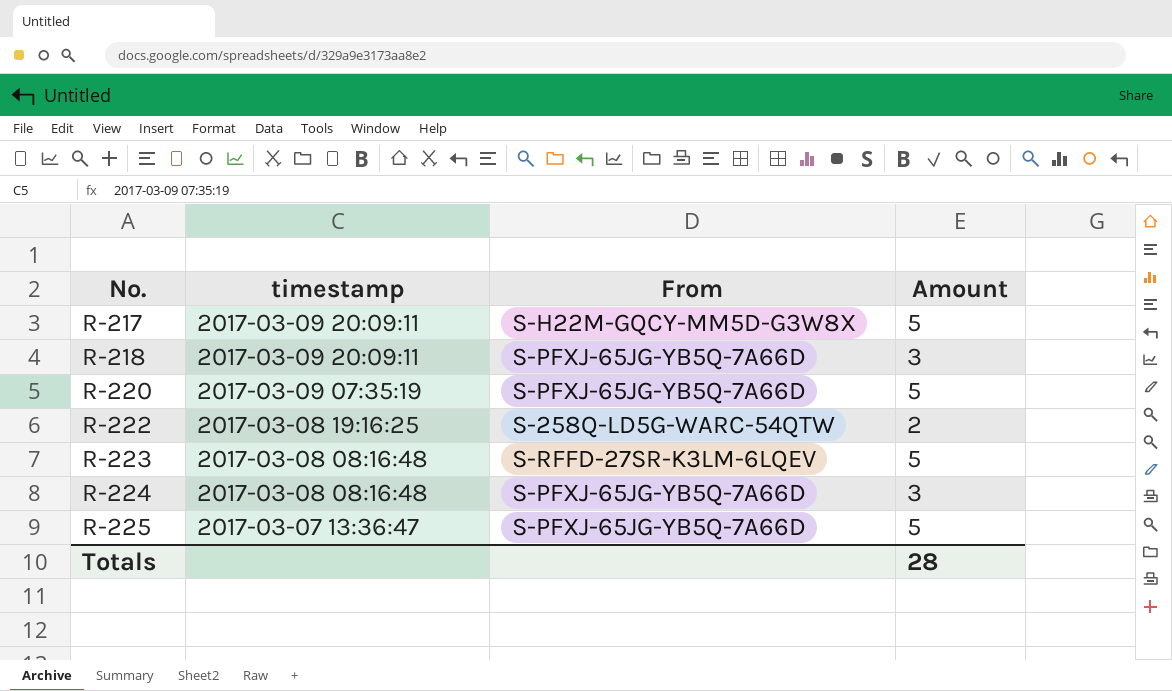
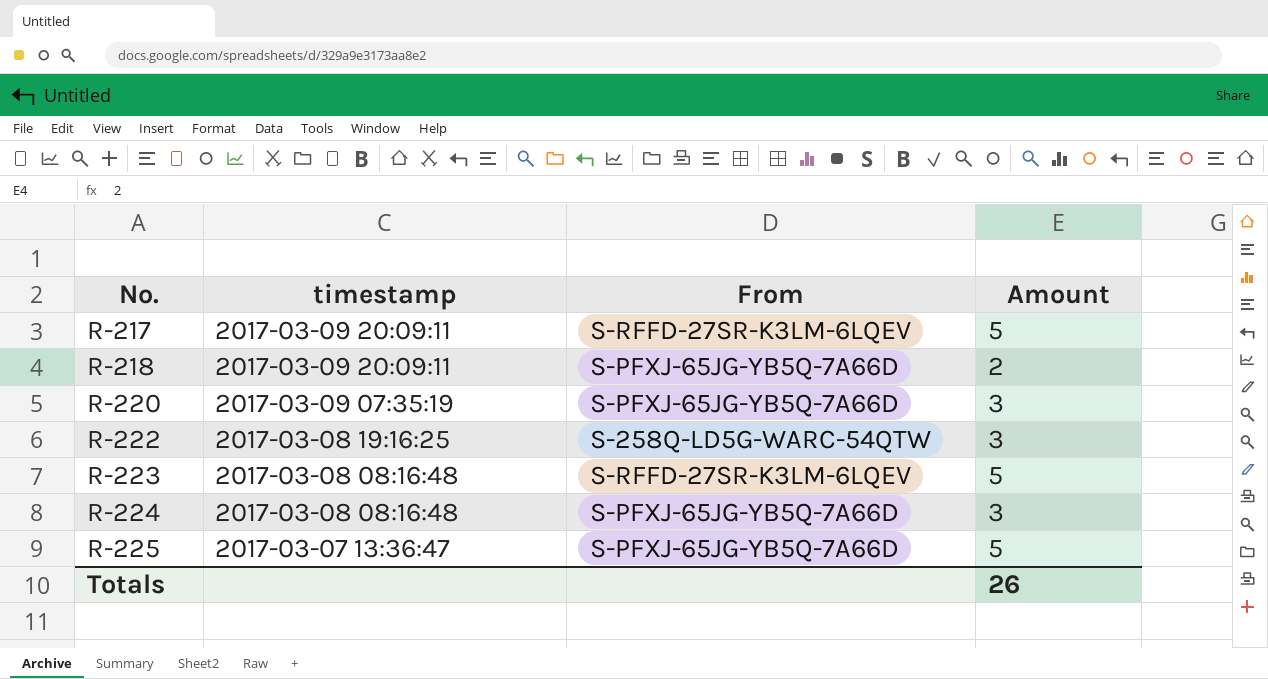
R-217 | From: S-H22M-GQCY-MM5D-G3W8X -> S-RFFD-27SR-K3LM-6LQEV
R-218 | Amount: 3 -> 2
R-220 | Amount: 5 -> 3
R-222 | Amount: 2 -> 3
Totals | Amount: 28 -> 26

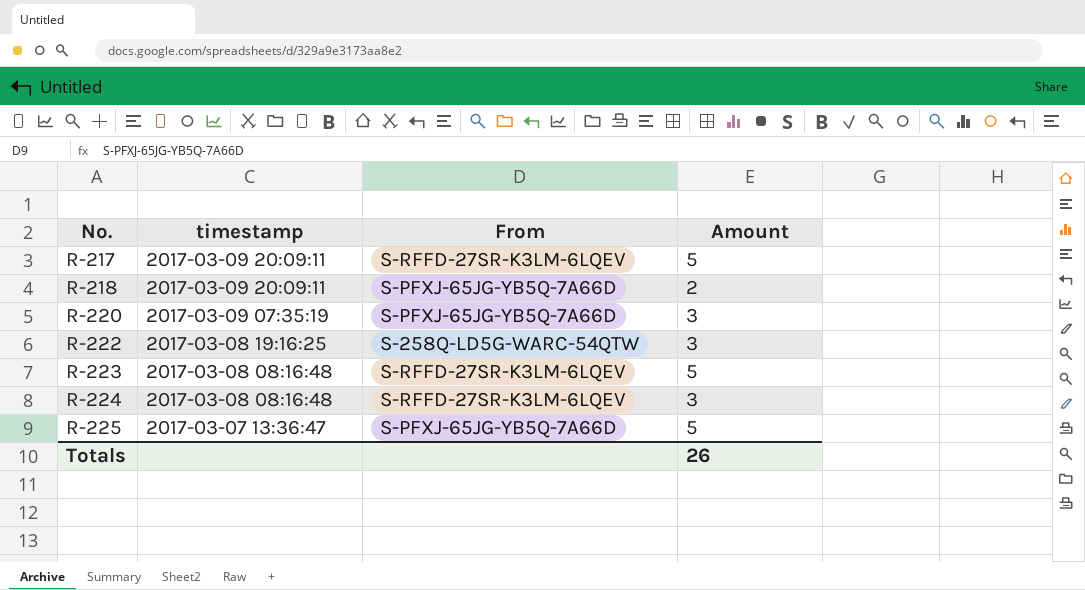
R-224 | From: S-PFXJ-65JG-YB5Q-7A66D -> S-RFFD-27SR-K3LM-6LQEV

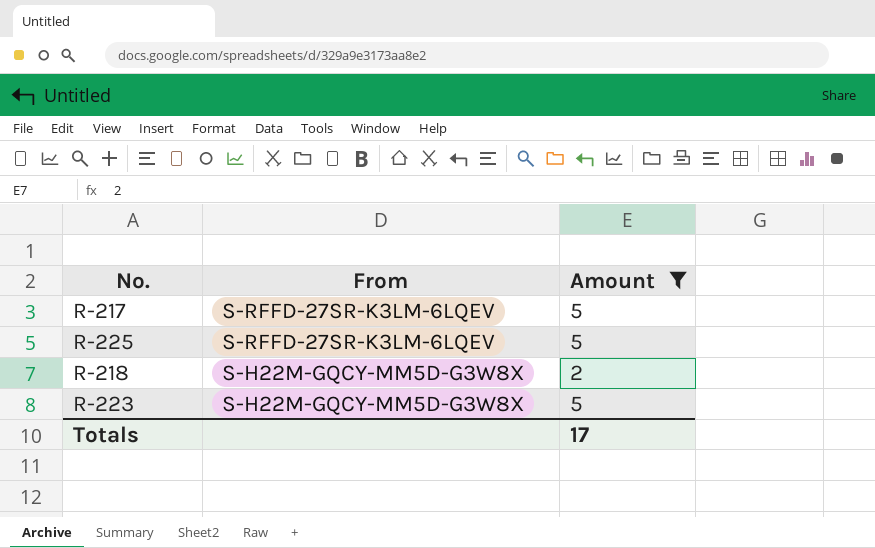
filter: none -> Amount != 3
row order: No. ascending -> From descending
column timestamp | position: 2 -> none
R-225 | From: S-PFXJ-65JG-YB5Q-7A66D -> S-RFFD-27SR-K3LM-6LQEV
R-218 | From: S-PFXJ-65JG-YB5Q-7A66D -> S-H22M-GQCY-MM5D-G3W8X
R-223 | From: S-RFFD-27SR-K3LM-6LQEV -> S-H22M-GQCY-MM5D-G3W8X
Totals | Amount: 26 -> 17

